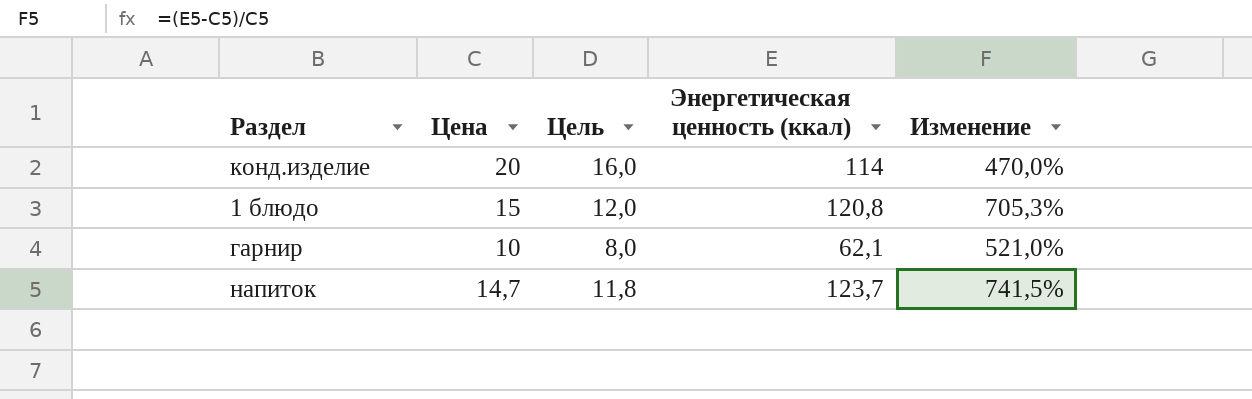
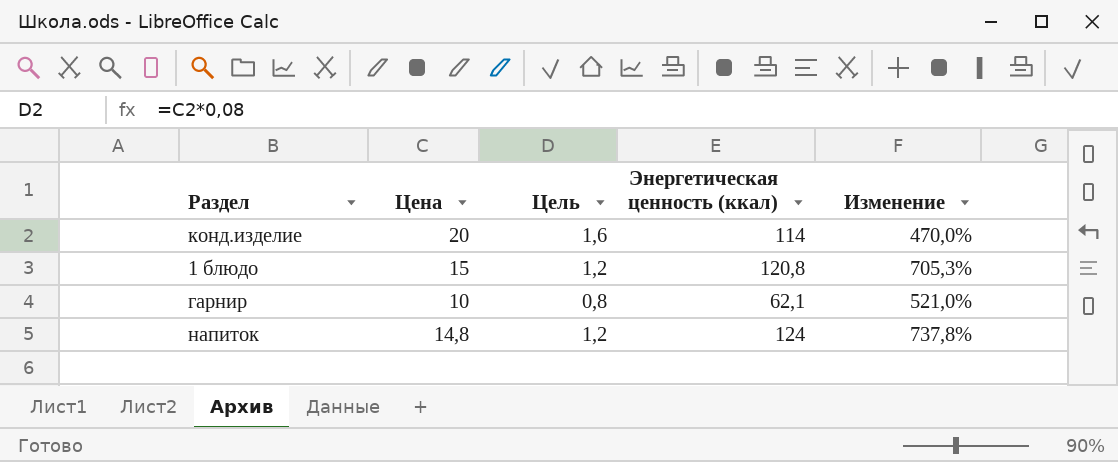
column Цель | formula: [Цена] * 0,8 -> [Цена] * 0,08
напиток | Цена: 14,7 -> 14,8
напиток | Энергетическая ценность (ккал): 123,7 -> 124
напиток | Изменение: 741,5% -> 737,8%

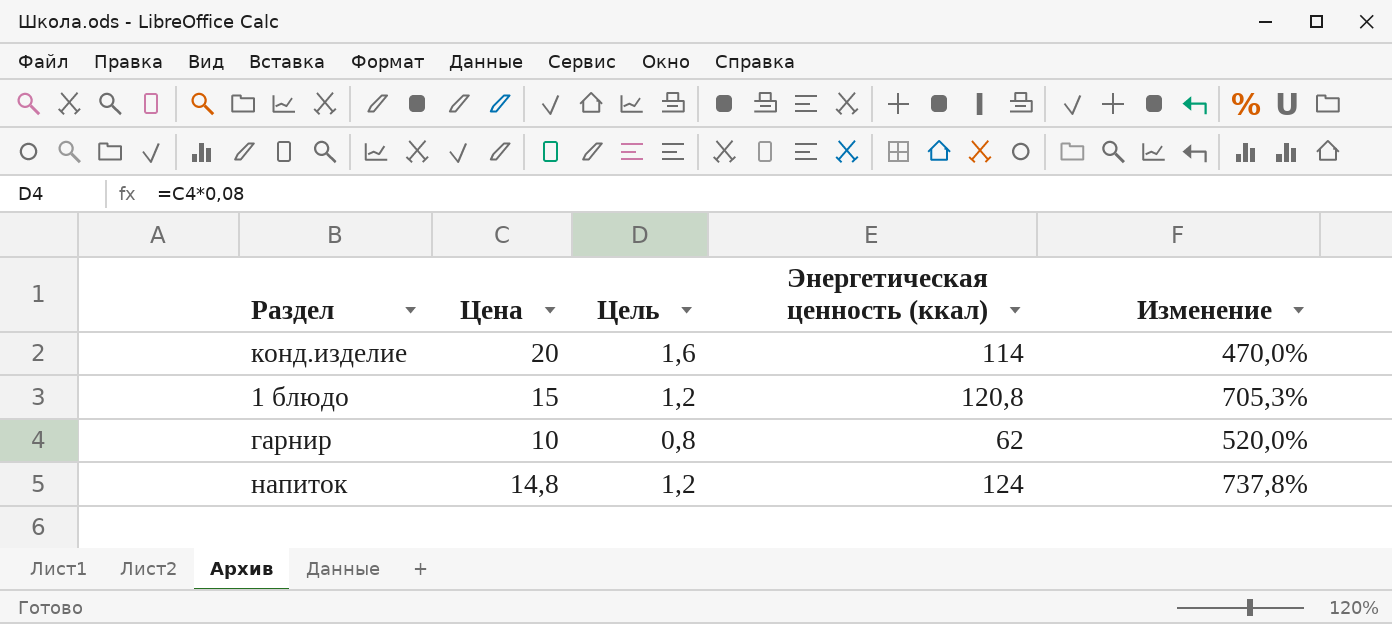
гарнир | Энергетическая ценность (ккал): 62,1 -> 62
гарнир | Изменение: 521,0% -> 520,0%

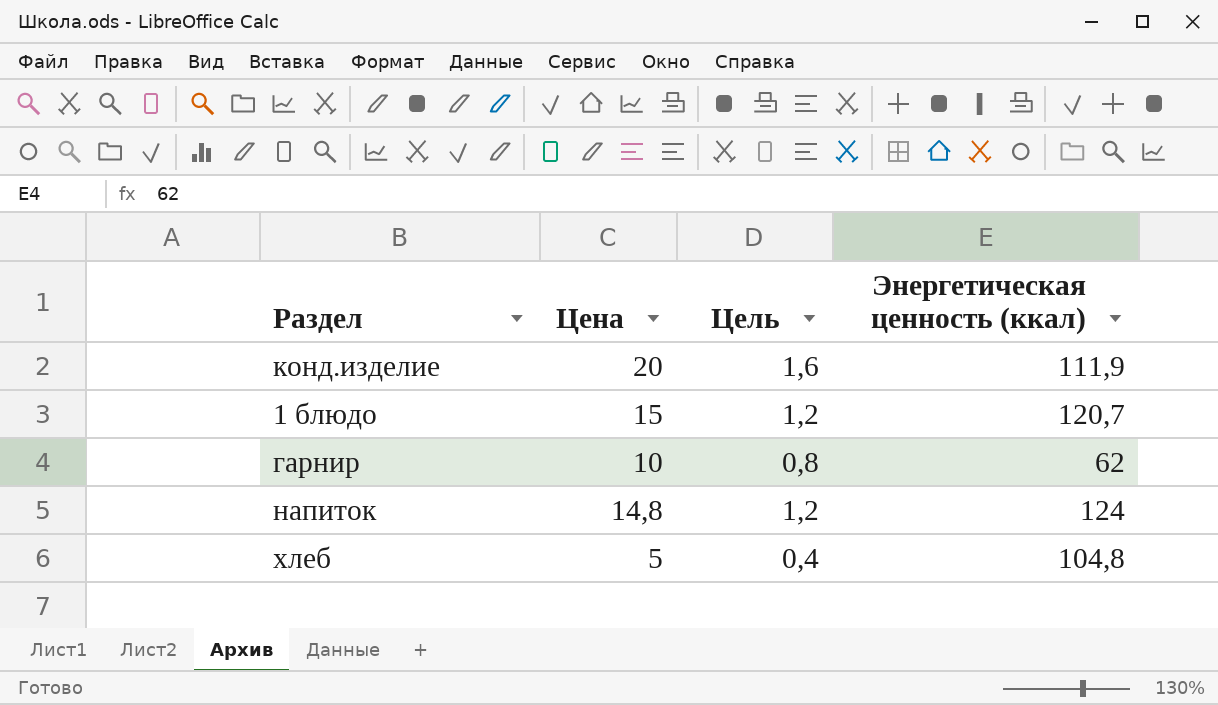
column Изменение | formula: ([Энергетическая ценность (ккал)] - [Цена]) / [Цена] -> none
конд.изделие | Энергетическая ценность (ккал): 114 -> 111,9
1 блюдо | Энергетическая ценность (ккал): 120,8 -> 120,7
row хлеб: none -> 5 | 0,4 | 104,8

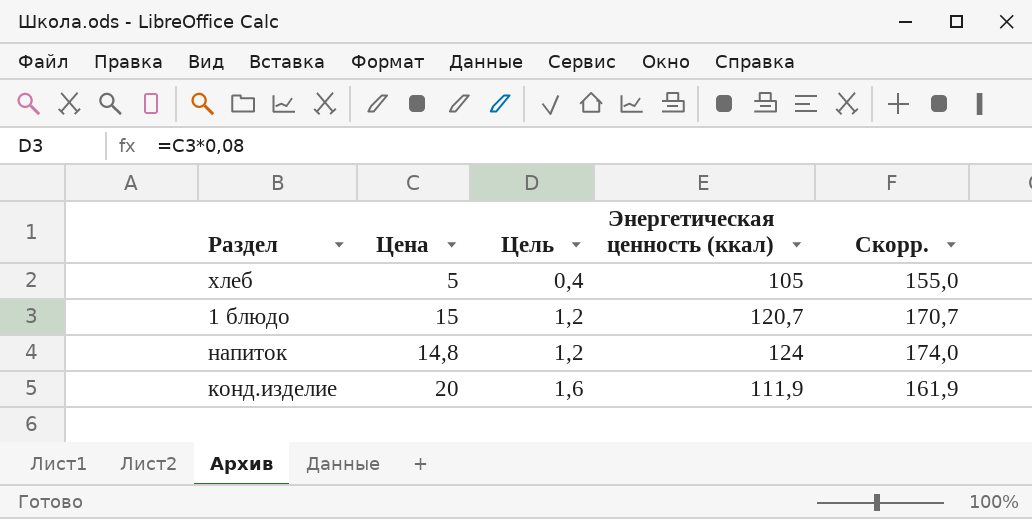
row order: none -> Цель ascending
column Скорр. | formula: none -> [Энергетическая ценность (ккал)] + 50
row гарнир: 10 | 0,8 | 62 -> none
хлеб | Энергетическая ценность (ккал): 104,8 -> 105

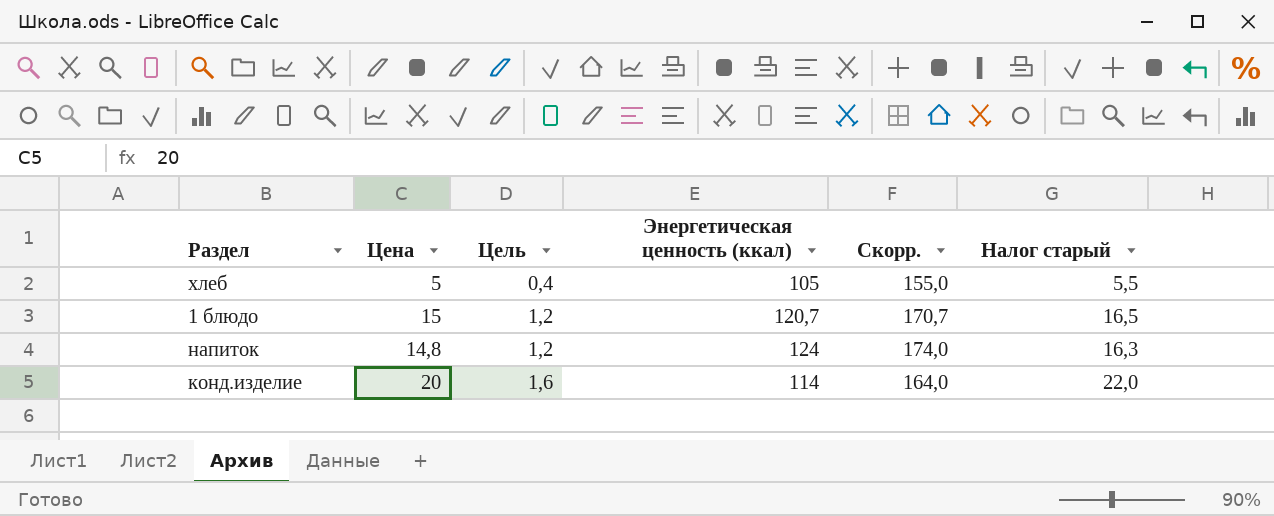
column Налог старый | formula: none -> [Цена] * 1,1
конд.изделие | Энергетическая ценность (ккал): 111,9 -> 114
конд.изделие | Скорр.: 161,9 -> 164,0

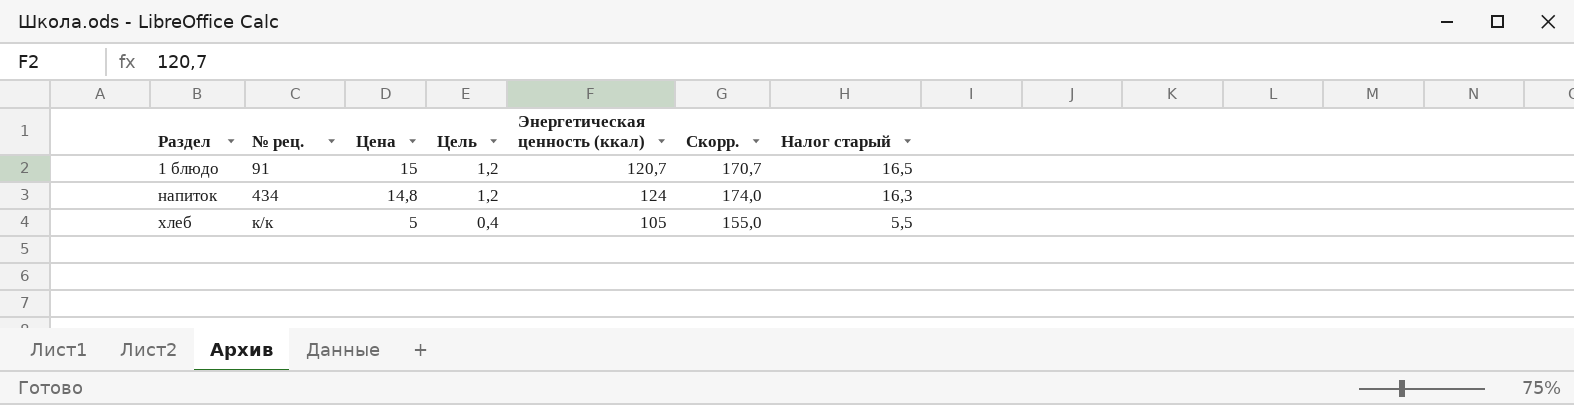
row order: Цель ascending -> Раздел ascending
column № рец. | position: none -> 2
row конд.изделие: 20 | 1,6 | 114 | 164,0 | 22,0 -> none

